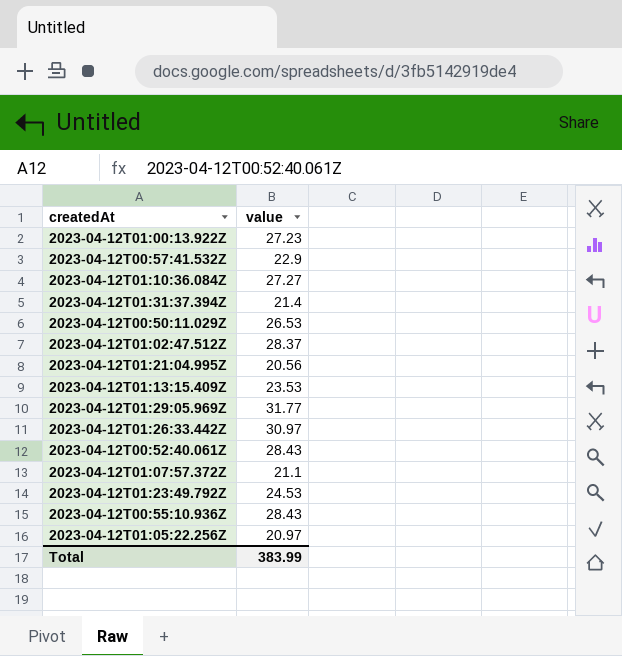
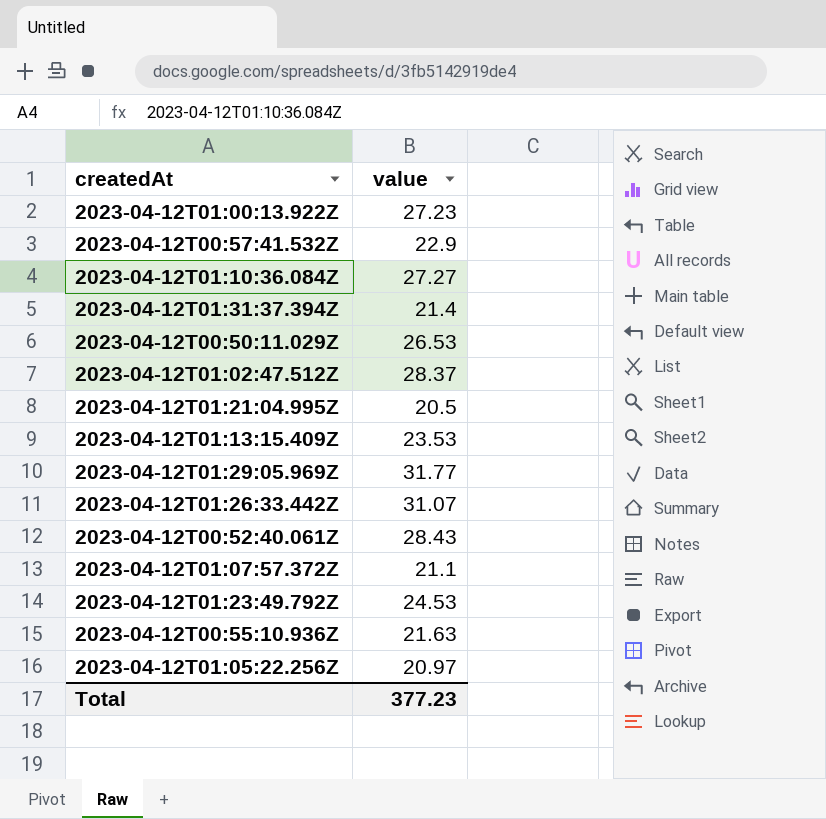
2023-04-12T01:21:04.995Z | value: 20.56 -> 20.5
2023-04-12T01:26:33.442Z | value: 30.97 -> 31.07
2023-04-12T00:55:10.936Z | value: 28.43 -> 21.63
Total | value: 383.99 -> 377.23

